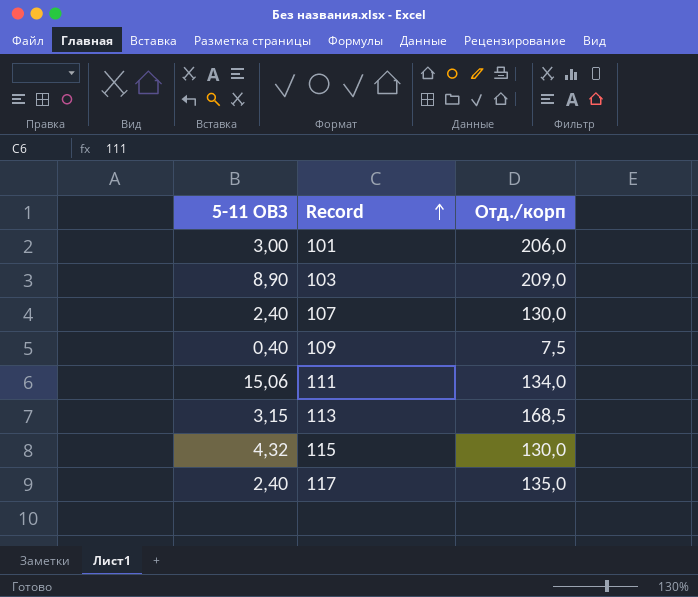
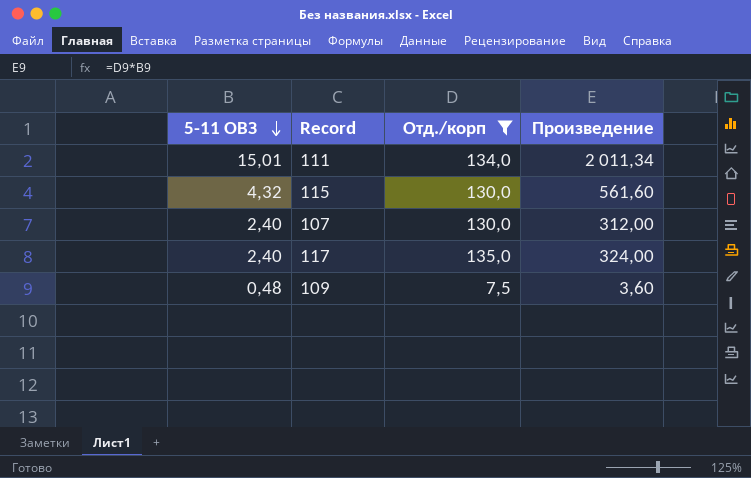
filter: none -> Отд./корп <= 135,0
row order: Record ascending -> 5-11 ОВЗ descending
column Произведение | formula: none -> [5-11 ОВЗ] * [Отд./корп]
111 | 5-11 ОВЗ: 15,06 -> 15,01
109 | 5-11 ОВЗ: 0,40 -> 0,48

